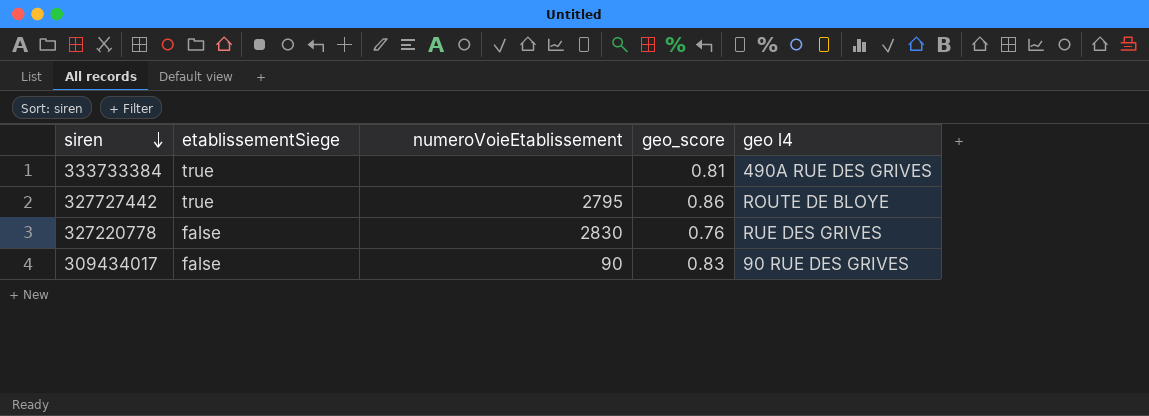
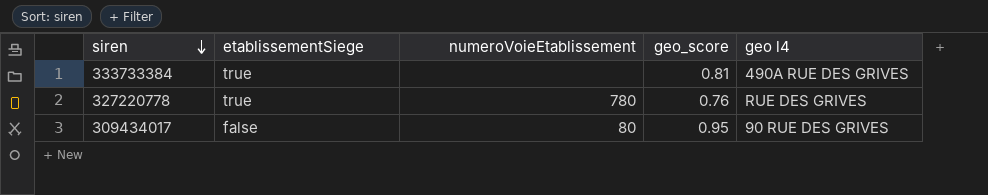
row 327727442: true | 2795 | 0.86 | ROUTE DE BLOYE -> none
327220778 | etablissementSiege: false -> true
327220778 | numeroVoieEtablissement: 2830 -> 780
309434017 | numeroVoieEtablissement: 90 -> 80
309434017 | geo_score: 0.83 -> 0.95

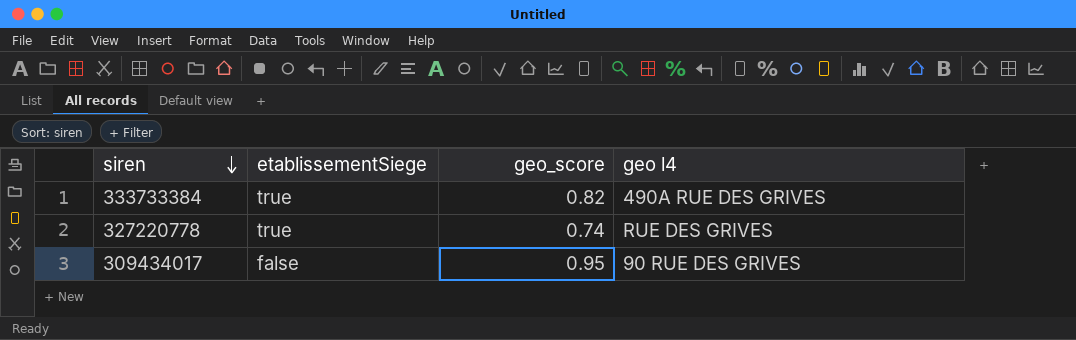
column numeroVoieEtablissement | position: 3 -> none
333733384 | geo_score: 0.81 -> 0.82
327220778 | geo_score: 0.76 -> 0.74

